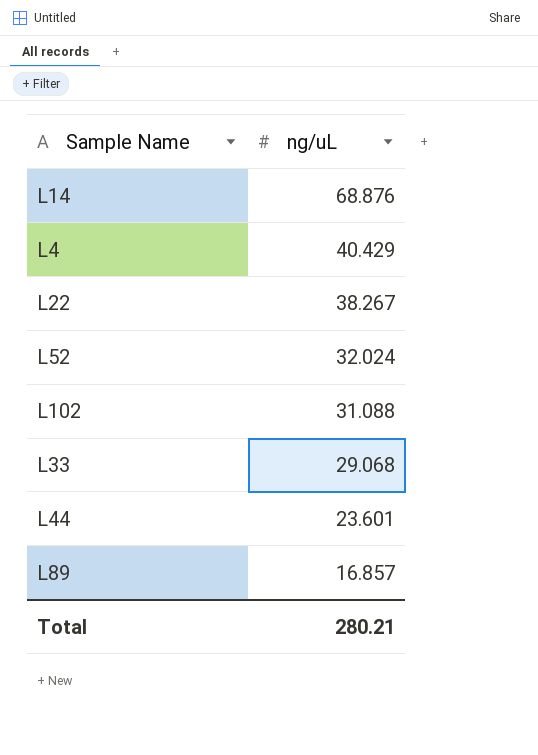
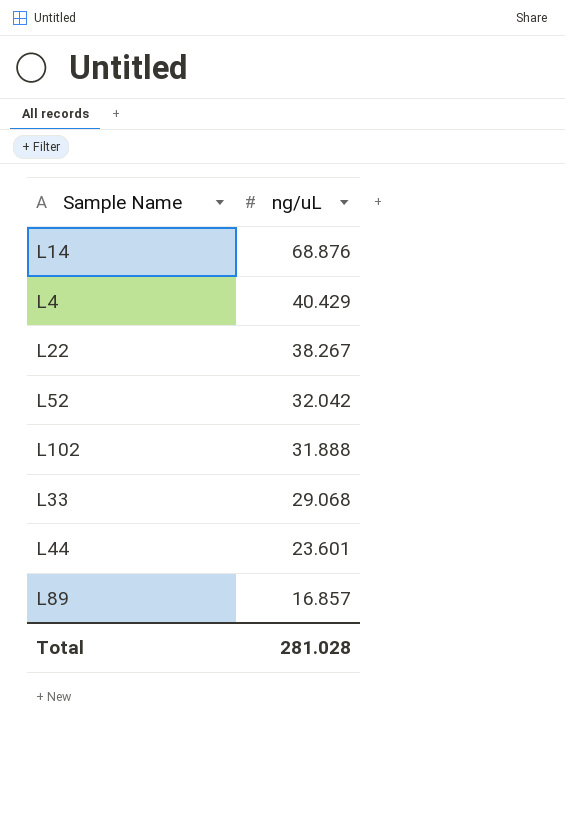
L52 | ng/uL: 32.024 -> 32.042
L102 | ng/uL: 31.088 -> 31.888
Total | ng/uL: 280.21 -> 281.028

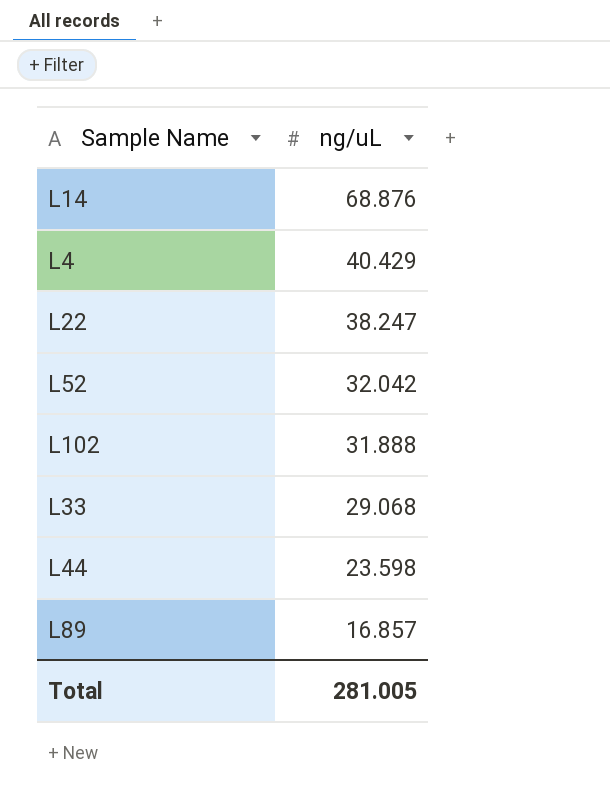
L22 | ng/uL: 38.267 -> 38.247
L44 | ng/uL: 23.601 -> 23.598
Total | ng/uL: 281.028 -> 281.005

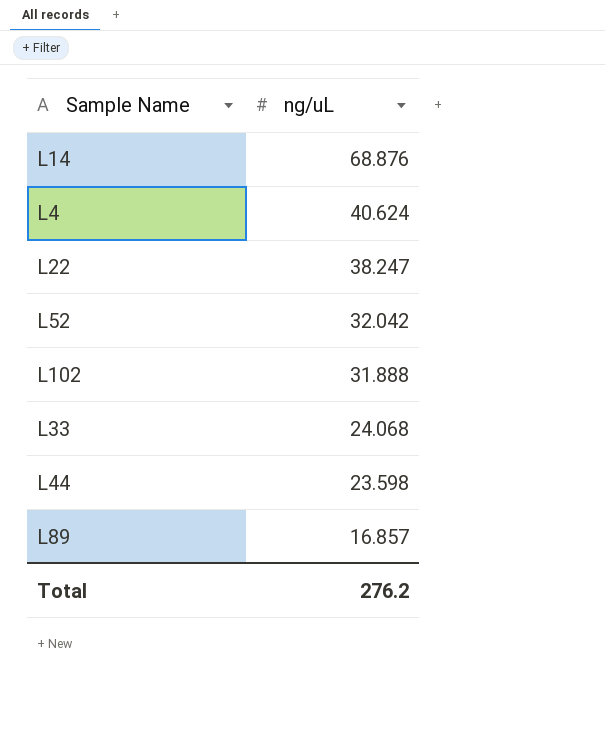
L4 | ng/uL: 40.429 -> 40.624
L33 | ng/uL: 29.068 -> 24.068
Total | ng/uL: 281.005 -> 276.2

